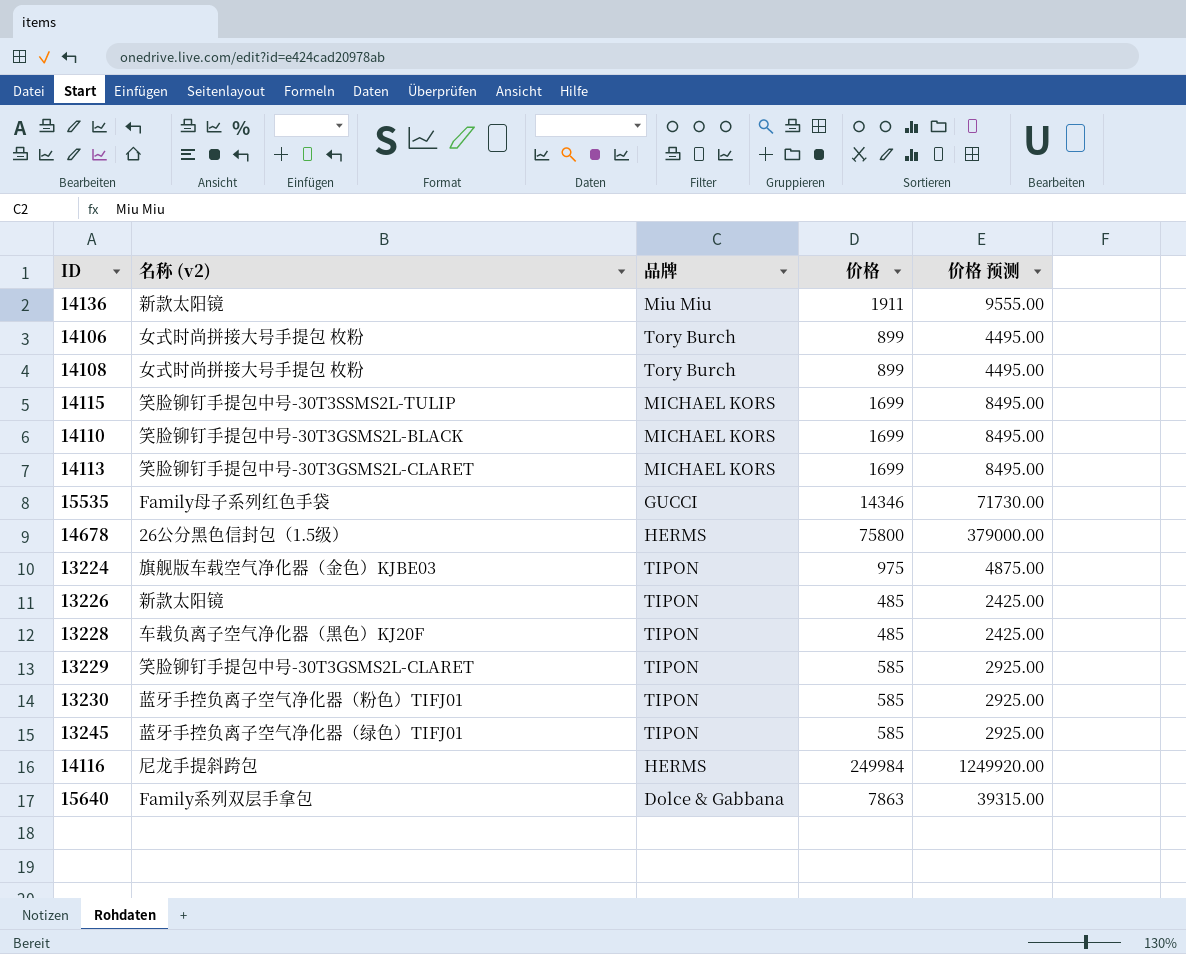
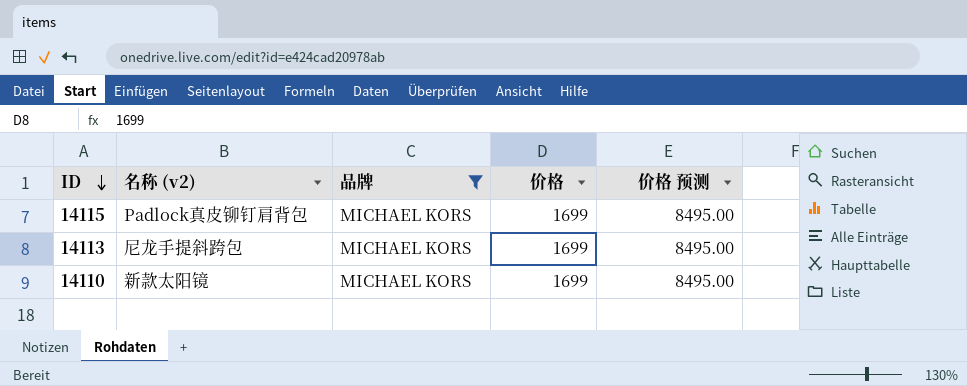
filter: none -> 品牌 = MICHAEL KORS
row order: none -> ID descending
14115 | 名称 (v2): 笑脸铆钉手提包中号-30T3SSMS2L-TULIP -> Padlock真皮铆钉肩背包
14113 | 名称 (v2): 笑脸铆钉手提包中号-30T3GSMS2L-CLARET -> 尼龙手提斜跨包
14110 | 名称 (v2): 笑脸铆钉手提包中号-30T3GSMS2L-BLACK -> 新款太阳镜

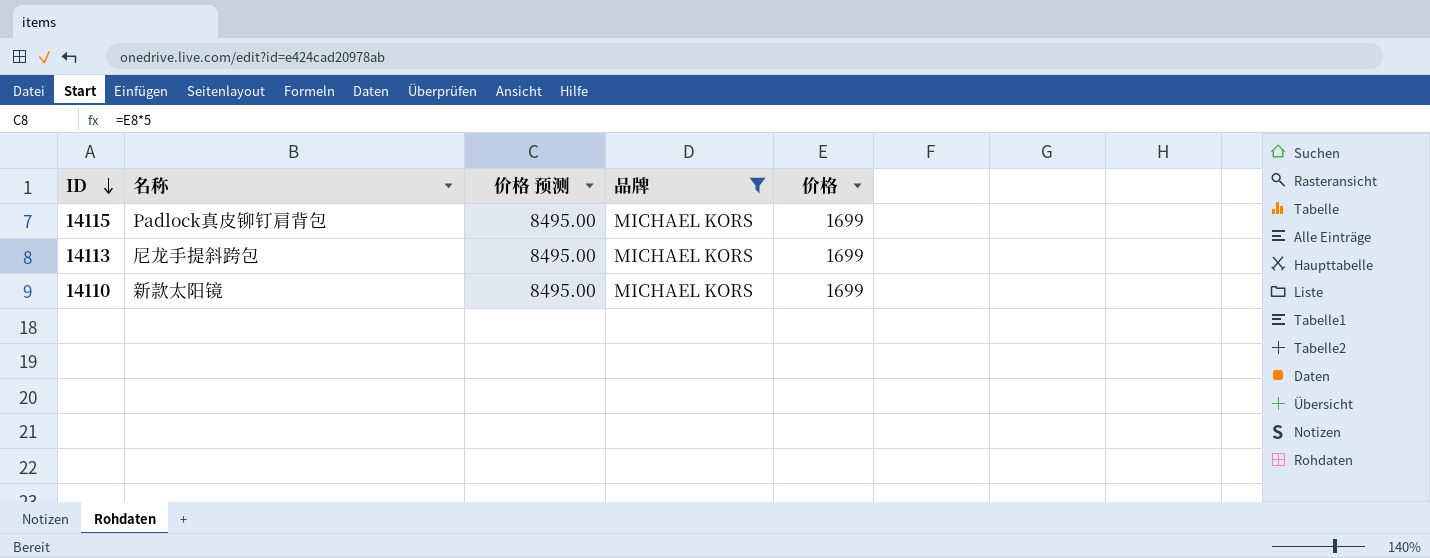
column name: 名称 (v2) -> 名称
column 价格 预测 | position: 5 -> 3

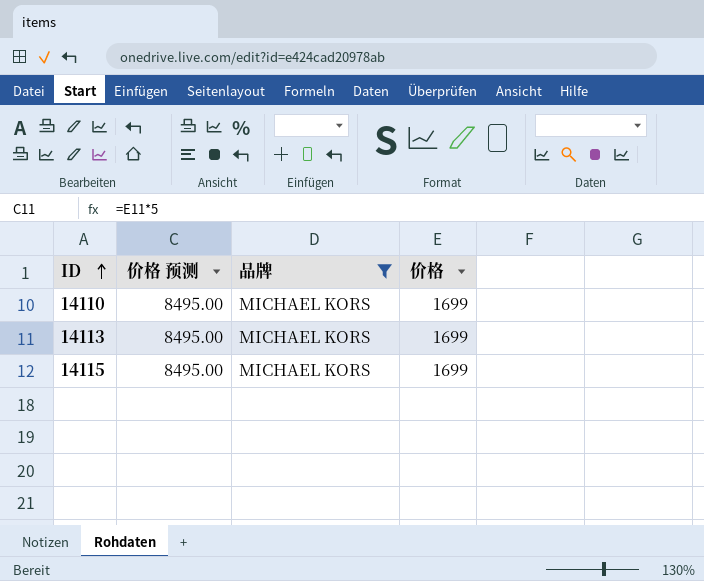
row order: ID descending -> ID ascending
column 名称 | position: 2 -> none

